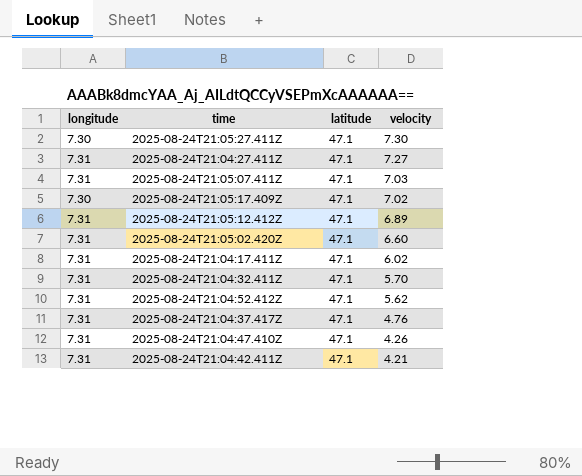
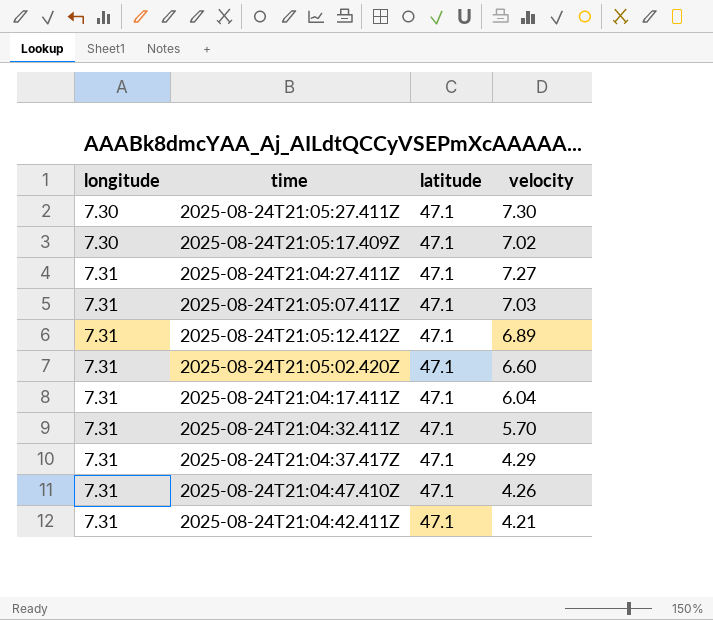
row order: velocity descending -> longitude ascending
row 2025-08-24T21:04:52.412Z: 7.31 | 47.1 | 5.62 -> none
2025-08-24T21:04:17.411Z | velocity: 6.02 -> 6.04
2025-08-24T21:04:37.417Z | velocity: 4.76 -> 4.29

